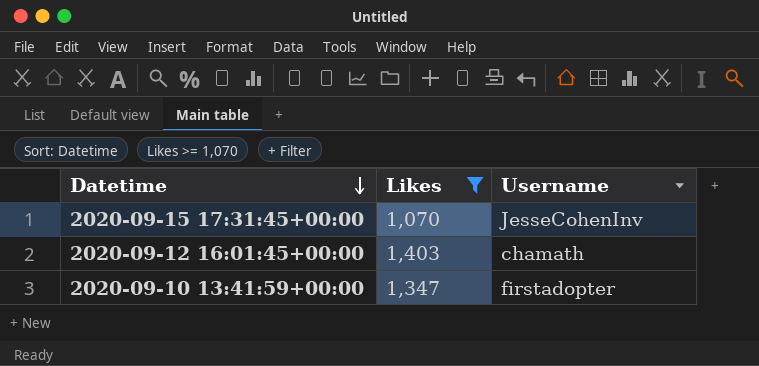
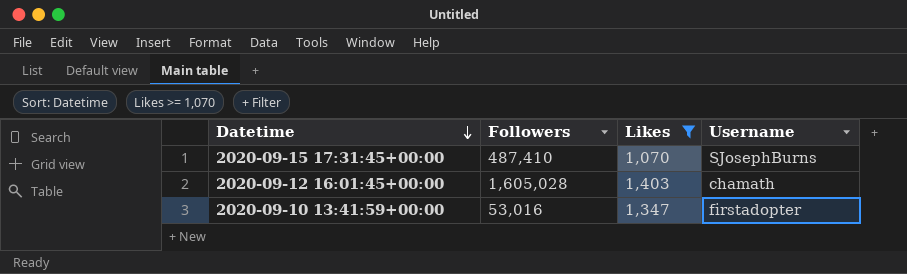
column Followers | position: none -> 2
2020-09-15 17:31:45+00:00 | Username: JesseCohenInv -> SJosephBurns

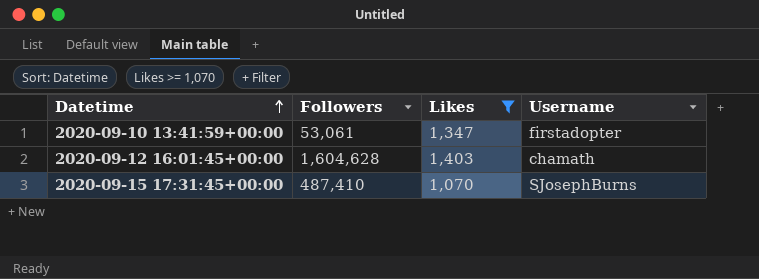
row order: Datetime descending -> Datetime ascending
2020-09-10 13:41:59+00:00 | Followers: 53,016 -> 53,061
2020-09-12 16:01:45+00:00 | Followers: 1,605,028 -> 1,604,628

